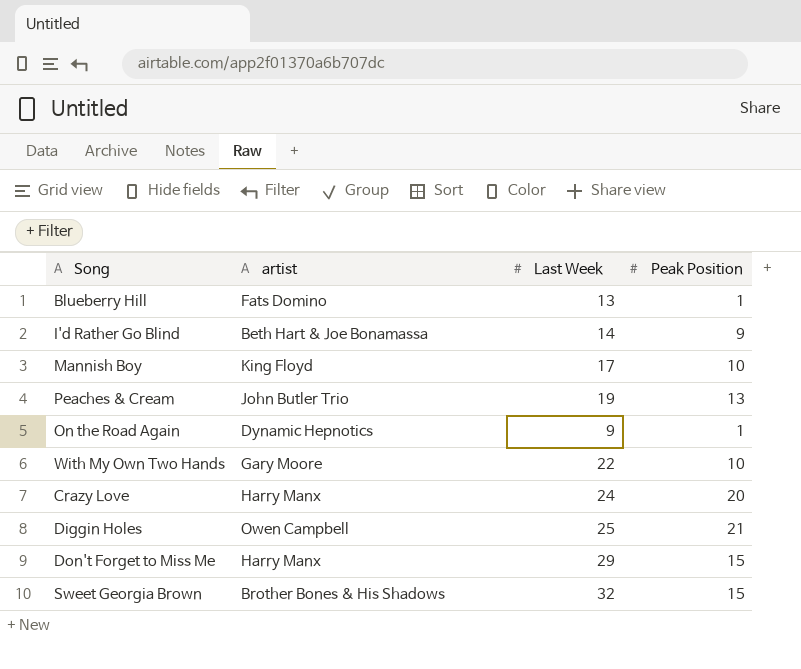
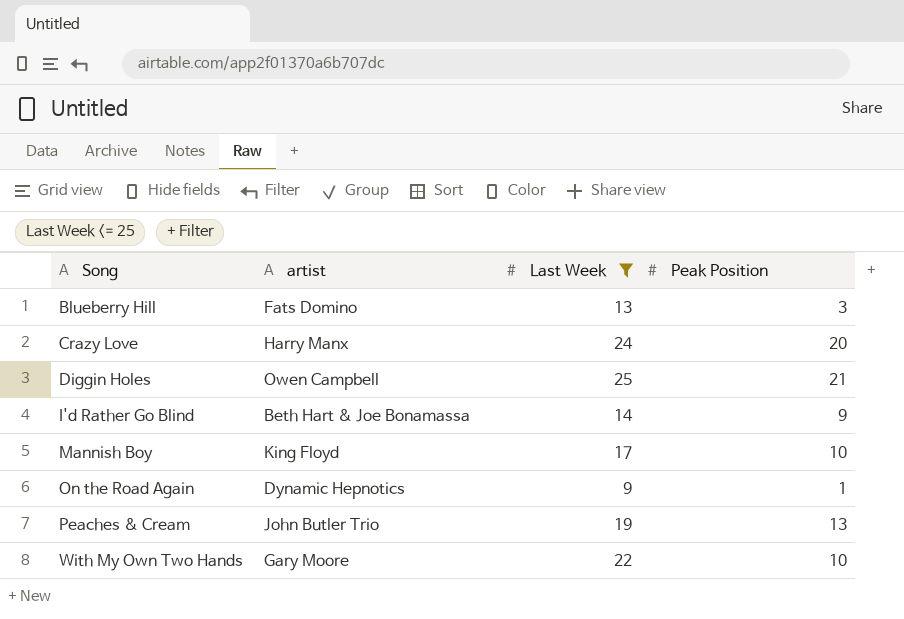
filter: none -> Last Week <= 25
row order: none -> Song ascending
Blueberry Hill | Peak Position: 1 -> 3

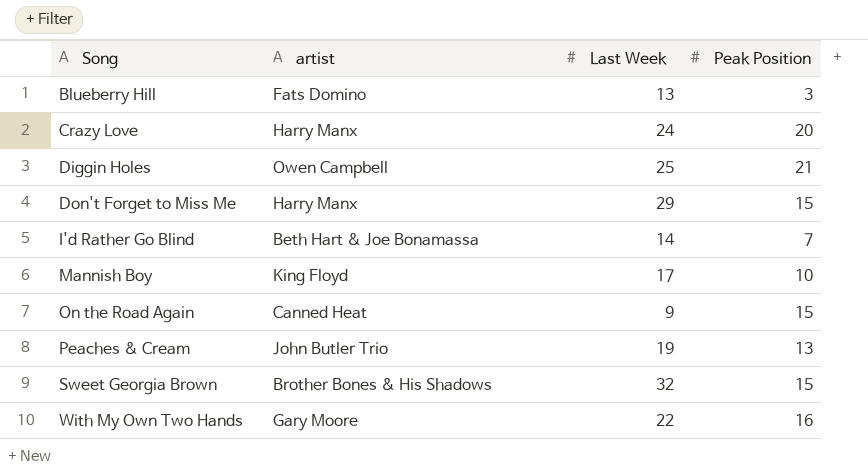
filter: Last Week <= 25 -> none
I'd Rather Go Blind | Peak Position: 9 -> 7
On the Road Again | artist: Dynamic Hepnotics -> Canned Heat
On the Road Again | Peak Position: 1 -> 15
With My Own Two Hands | Peak Position: 10 -> 16

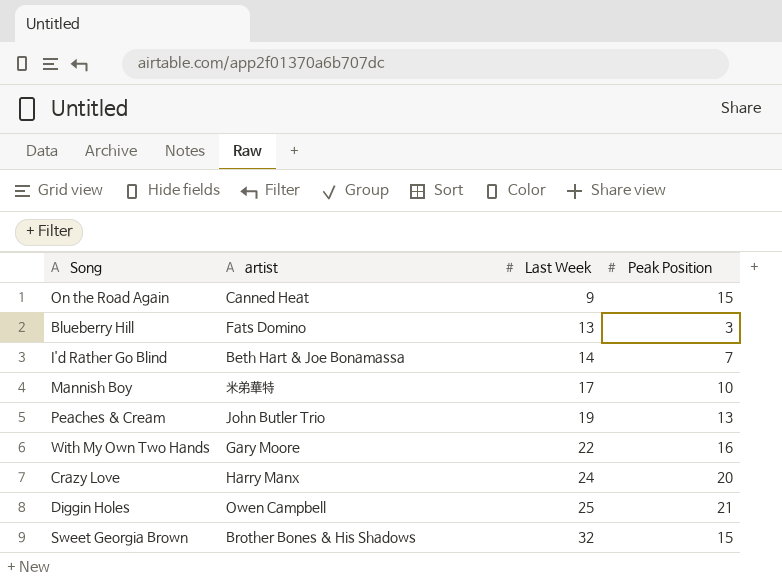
row order: Song ascending -> Last Week ascending
row Don't Forget to Miss Me: Harry Manx | 29 | 15 -> none
Mannish Boy | artist: King Floyd -> 米弟華特

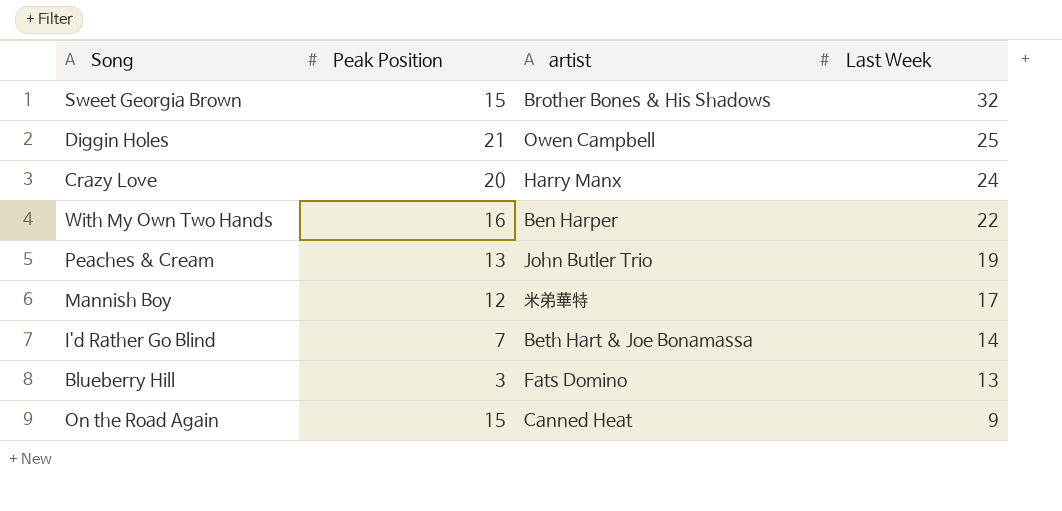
row order: Last Week ascending -> Last Week descending
column Peak Position | position: 4 -> 2
With My Own Two Hands | artist: Gary Moore -> Ben Harper
Mannish Boy | Peak Position: 10 -> 12

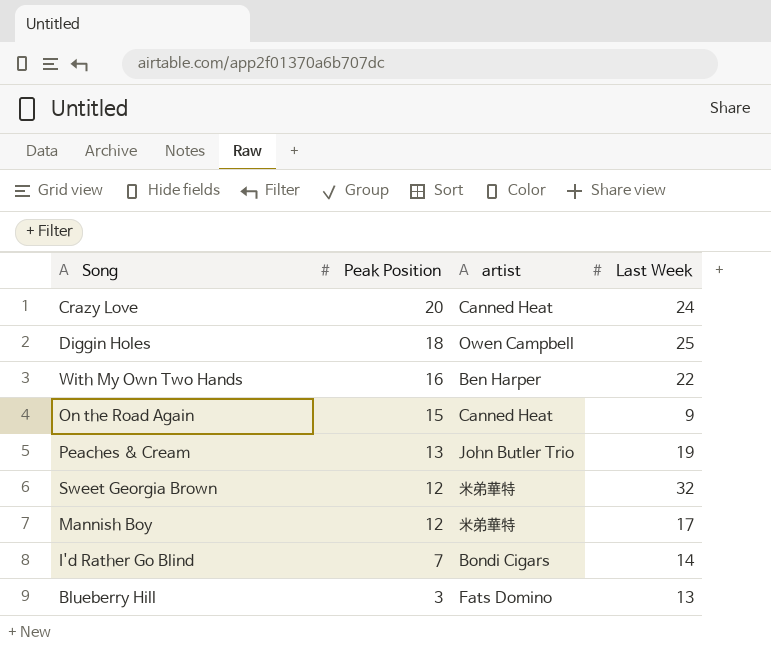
row order: Last Week descending -> Peak Position descending
Crazy Love | artist: Harry Manx -> Canned Heat
Diggin Holes | Peak Position: 21 -> 18
Sweet Georgia Brown | Peak Position: 15 -> 12
Sweet Georgia Brown | artist: Brother Bones & His Shadows -> 米弟華特
I'd Rather Go Blind | artist: Beth Hart & Joe Bonamassa -> Bondi Cigars

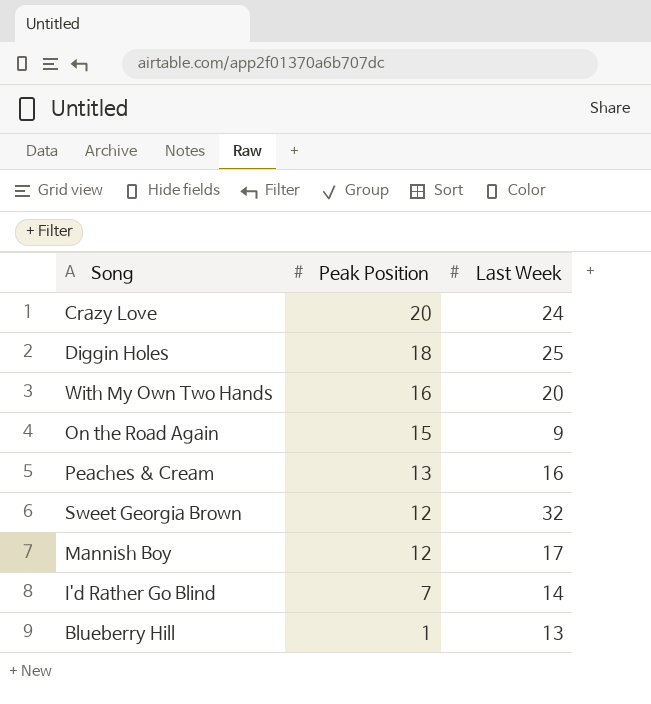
column artist | position: 3 -> none
With My Own Two Hands | Last Week: 22 -> 20
Peaches & Cream | Last Week: 19 -> 16
Blueberry Hill | Peak Position: 3 -> 1

